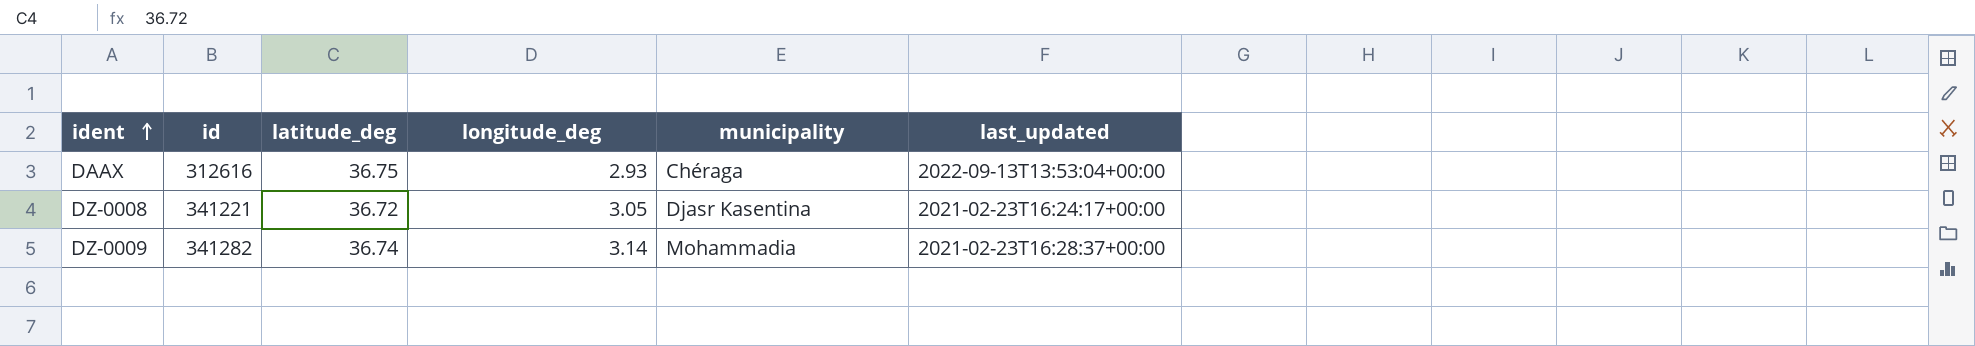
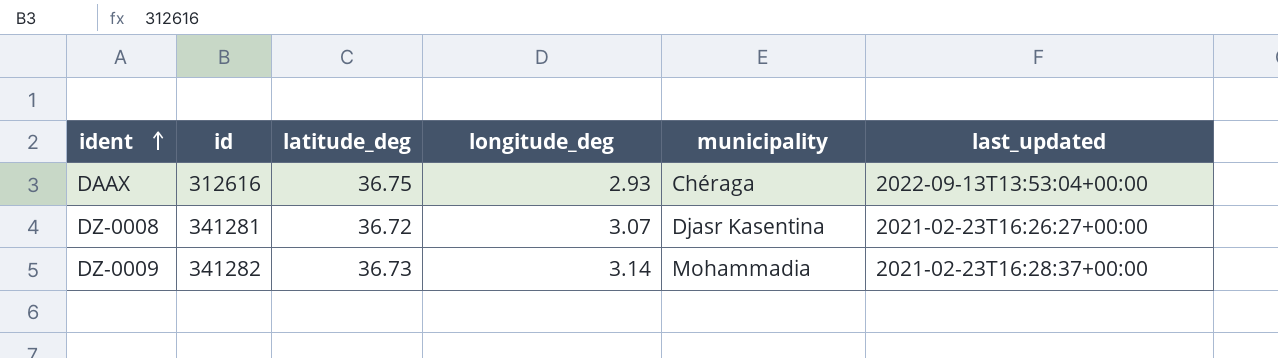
DZ-0008 | id: 341221 -> 341281
DZ-0008 | longitude_deg: 3.05 -> 3.07
DZ-0008 | last_updated: 2021-02-23T16:24:17+00:00 -> 2021-02-23T16:26:27+00:00
DZ-0009 | latitude_deg: 36.74 -> 36.73

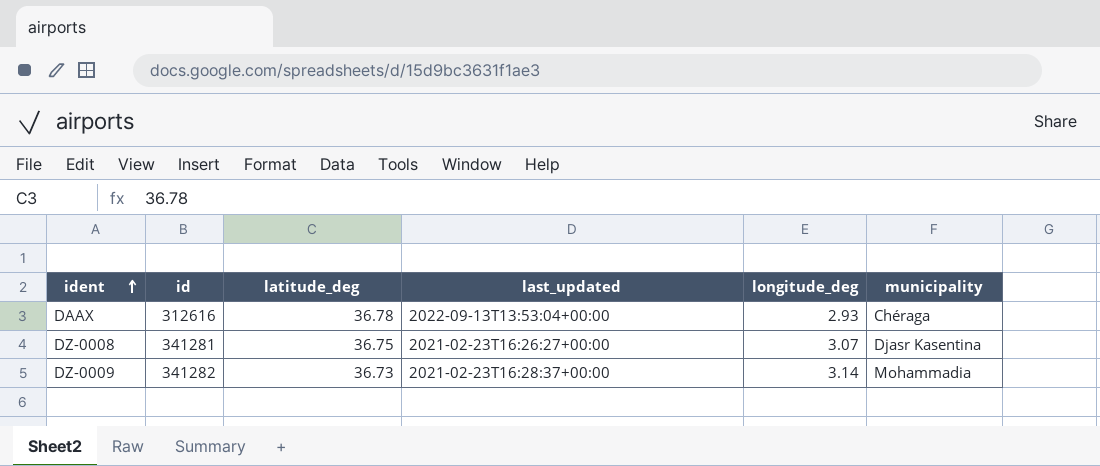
column last_updated | position: 6 -> 4
DAAX | latitude_deg: 36.75 -> 36.78
DZ-0008 | latitude_deg: 36.72 -> 36.75

